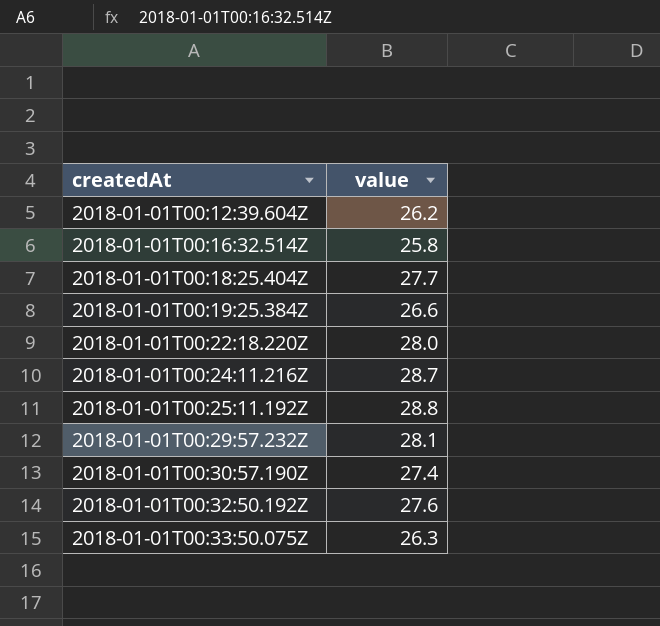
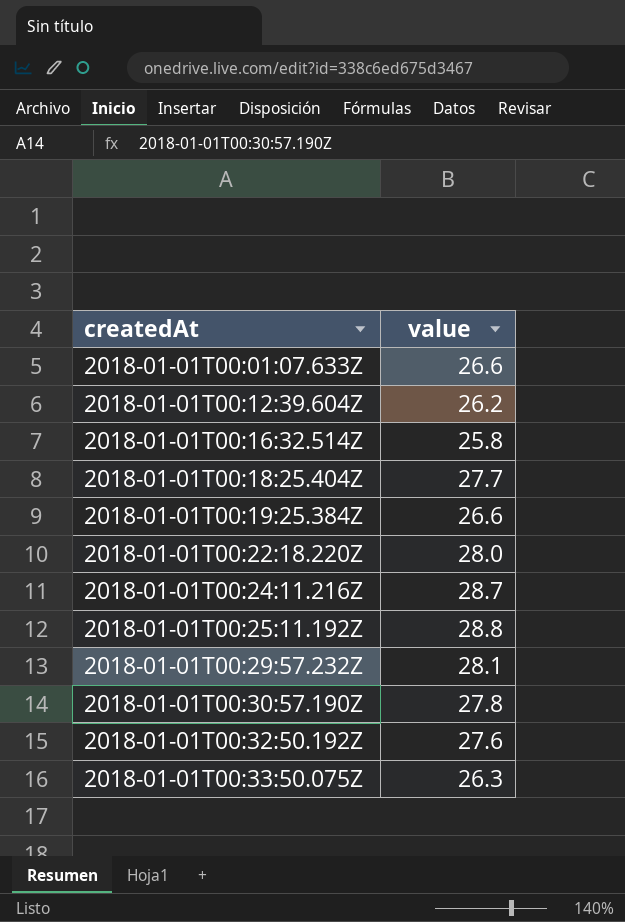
row 2018-01-01T00:01:07.633Z: none -> 26.6
2018-01-01T00:30:57.190Z | value: 27.4 -> 27.8

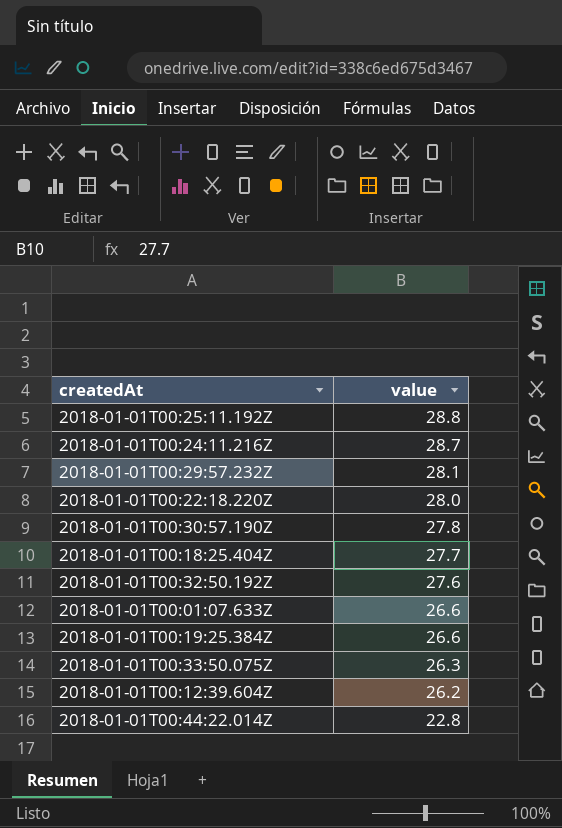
row order: createdAt ascending -> value descending
row 2018-01-01T00:16:32.514Z: 25.8 -> none
row 2018-01-01T00:44:22.014Z: none -> 22.8

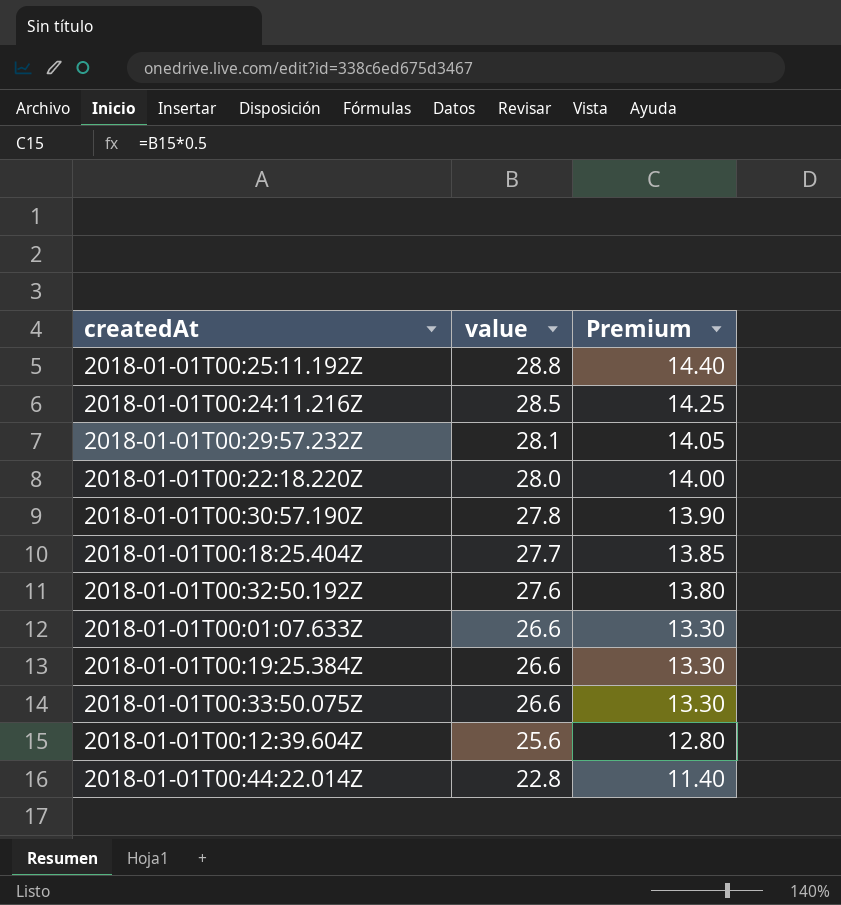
column Premium | formula: none -> [value] * 0.5
2018-01-01T00:24:11.216Z | value: 28.7 -> 28.5
2018-01-01T00:33:50.075Z | value: 26.3 -> 26.6
2018-01-01T00:12:39.604Z | value: 26.2 -> 25.6

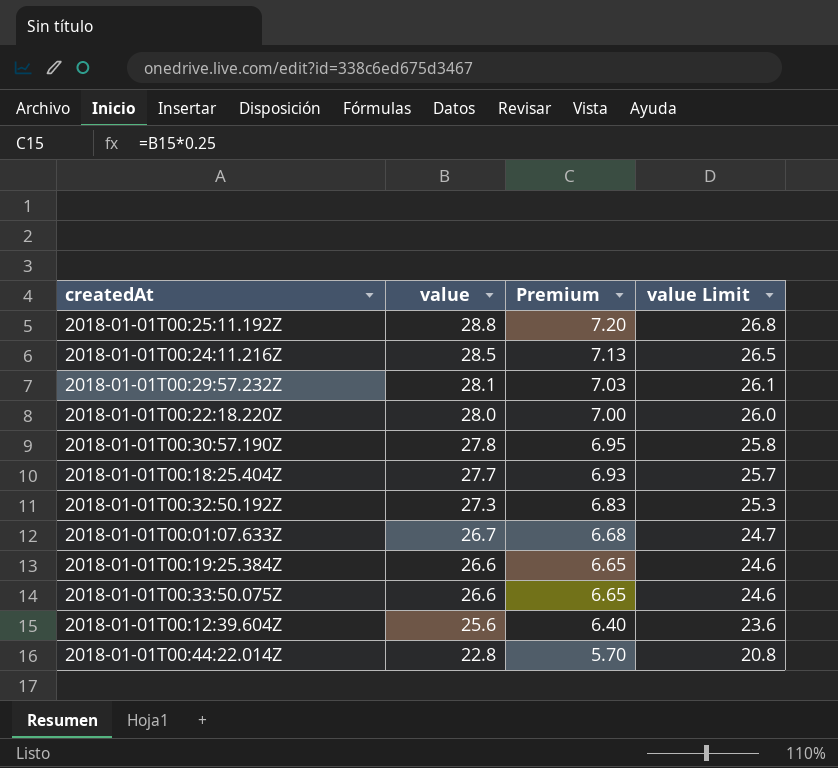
column Premium | formula: [value] * 0.5 -> [value] * 0.25
column value Limit | formula: none -> [value] - 2
2018-01-01T00:32:50.192Z | value: 27.6 -> 27.3
2018-01-01T00:01:07.633Z | value: 26.6 -> 26.7

